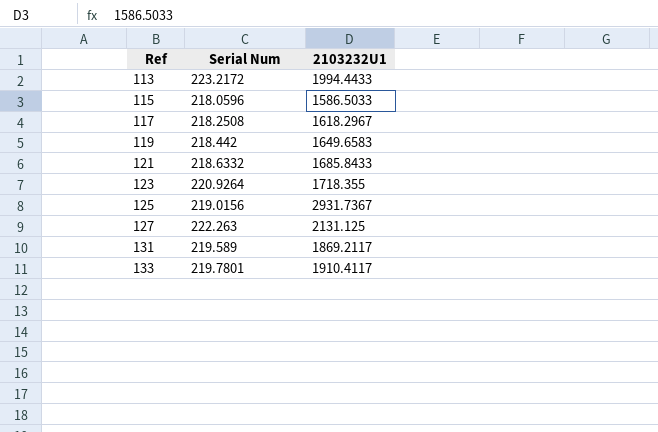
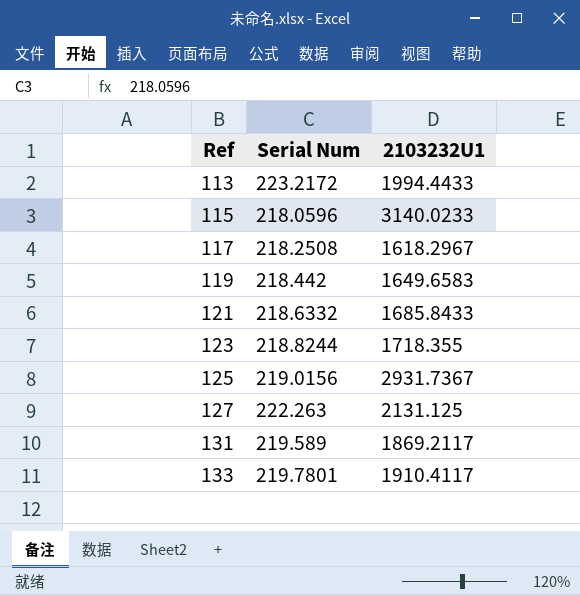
115 | 2103232U1: 1586.5033 -> 3140.0233
123 | Serial Num: 220.9264 -> 218.8244

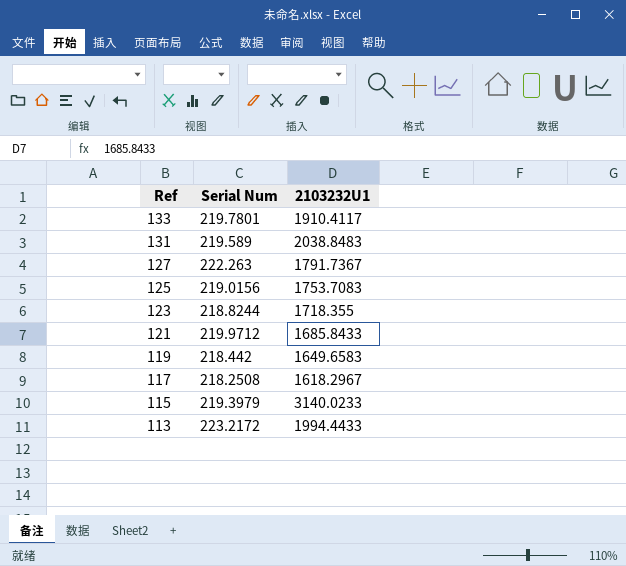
row order: Ref ascending -> Ref descending
131 | 2103232U1: 1869.2117 -> 2038.8483
127 | 2103232U1: 2131.125 -> 1791.7367
125 | 2103232U1: 2931.7367 -> 1753.7083
121 | Serial Num: 218.6332 -> 219.9712
115 | Serial Num: 218.0596 -> 219.3979

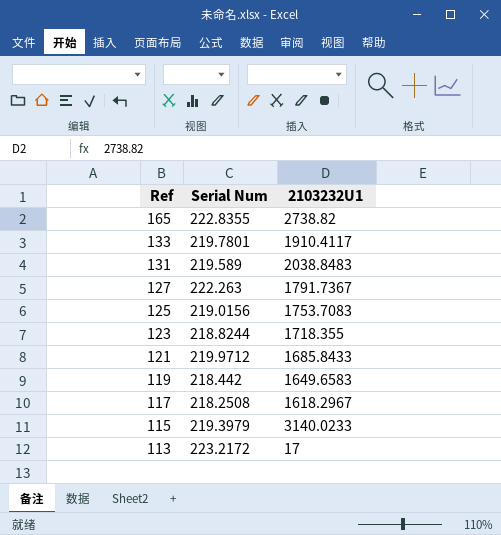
row 165: none -> 222.8355 | 2738.82
113 | 2103232U1: 1994.4433 -> 17

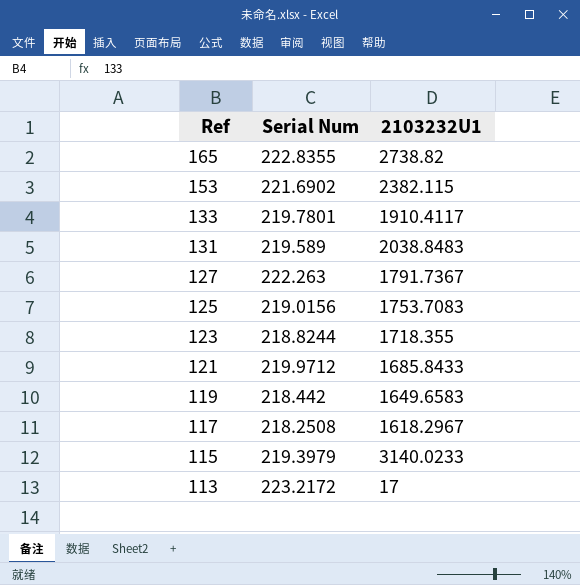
row 153: none -> 221.6902 | 2382.115

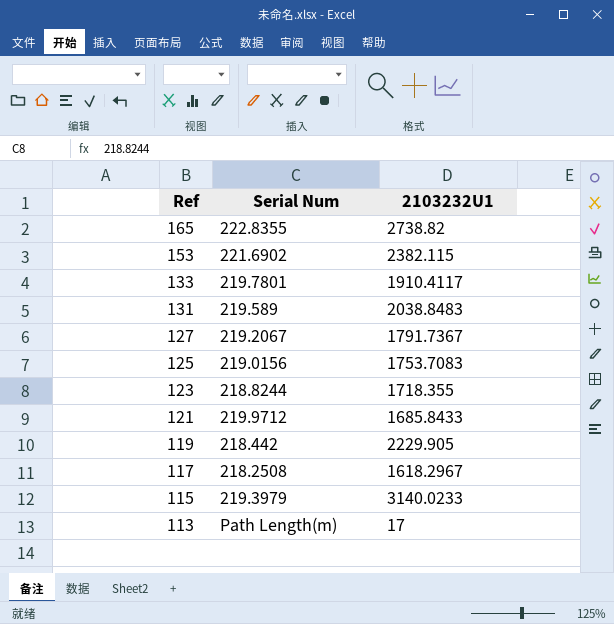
127 | Serial Num: 222.263 -> 219.2067
119 | 2103232U1: 1649.6583 -> 2229.905
113 | Serial Num: 223.2172 -> Path Length(m)

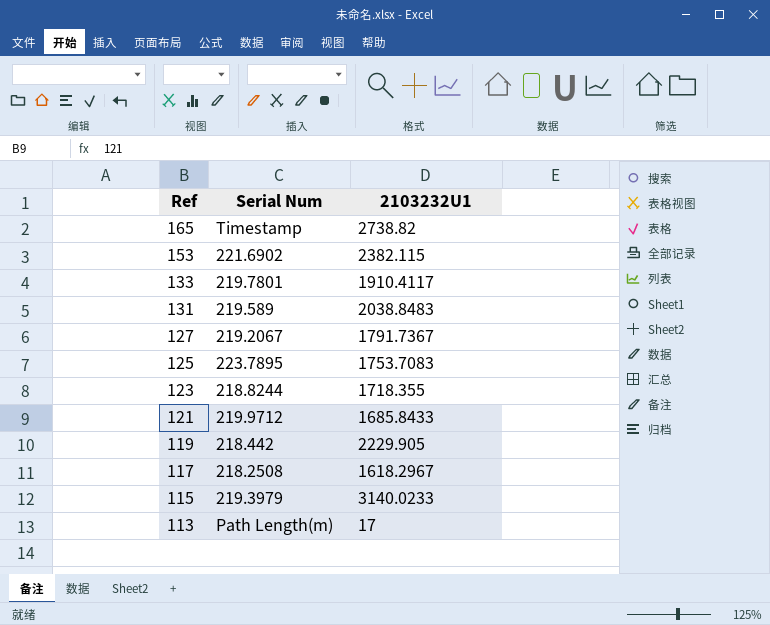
165 | Serial Num: 222.8355 -> Timestamp
125 | Serial Num: 219.0156 -> 223.7895

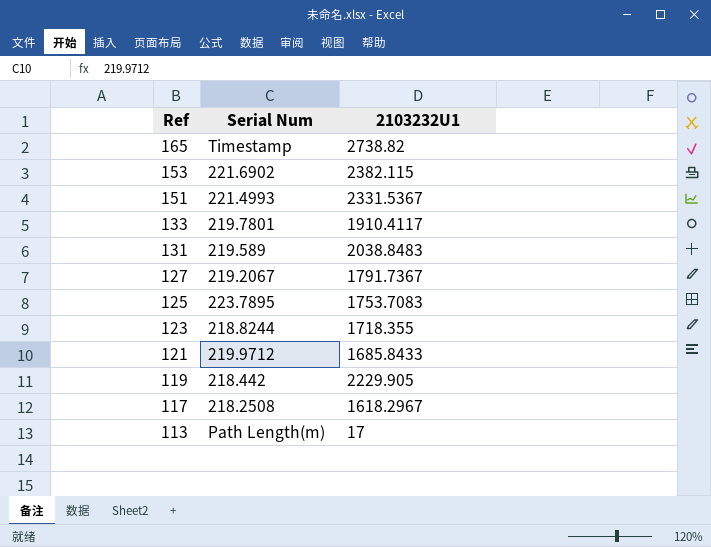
row 115: 219.3979 | 3140.0233 -> none
row 151: none -> 221.4993 | 2331.5367

